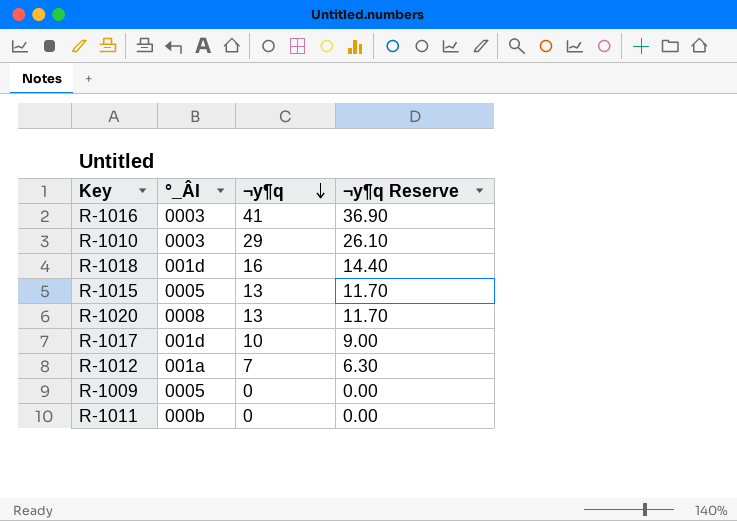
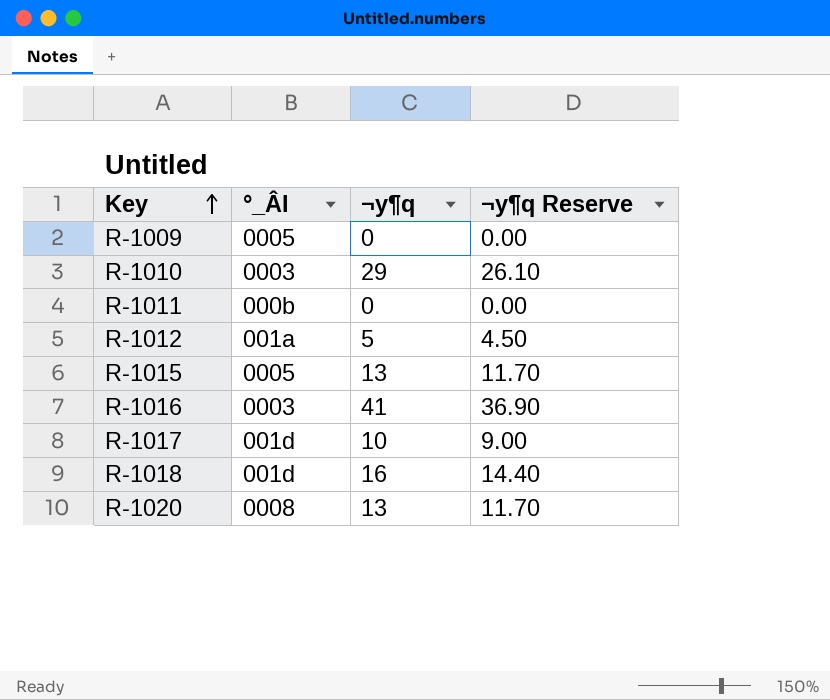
row order: ¬y¶q descending -> Key ascending
R-1012 | ¬y¶q: 7 -> 5
R-1012 | ¬y¶q Reserve: 6.30 -> 4.50

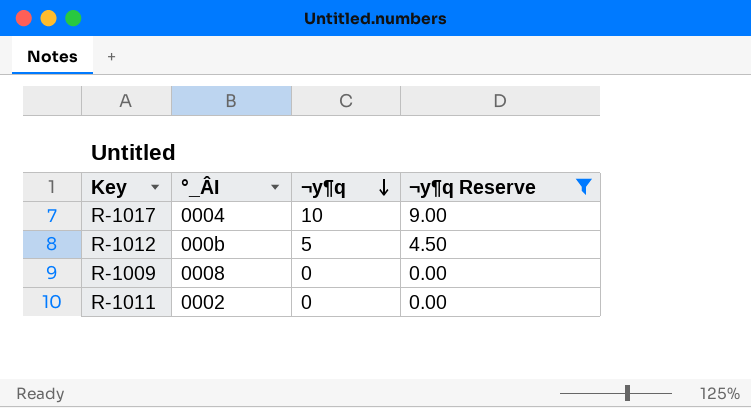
filter: none -> ¬y¶q Reserve <= 9.00
row order: Key ascending -> ¬y¶q descending
R-1017 | °_ÂI: 001d -> 0004
R-1012 | °_ÂI: 001a -> 000b
R-1009 | °_ÂI: 0005 -> 0008
R-1011 | °_ÂI: 000b -> 0002

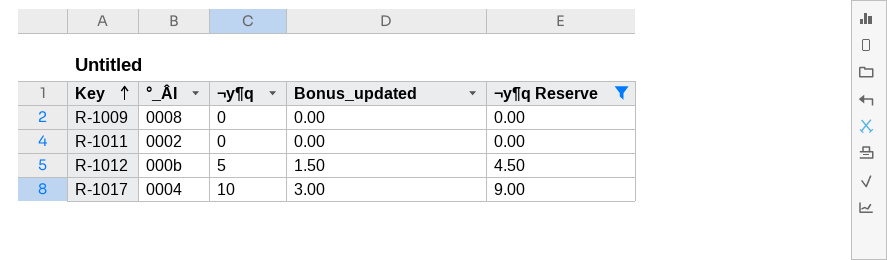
row order: ¬y¶q descending -> Key ascending
column Bonus_updated | formula: none -> [¬y¶q] * 0.3

